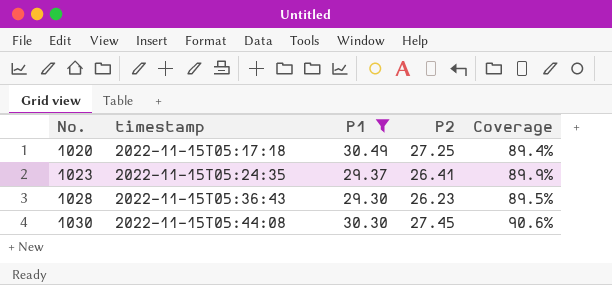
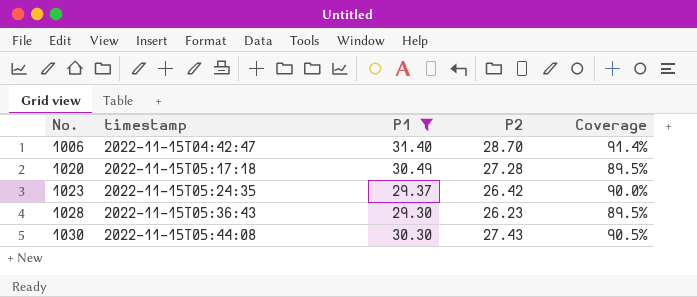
row 1006: none -> 2022-11-15T04:42:47 | 31.40 | 28.70 | 91.4%
1020 | P2: 27.25 -> 27.28
1020 | Coverage: 89.4% -> 89.5%
1023 | P2: 26.41 -> 26.42
1023 | Coverage: 89.9% -> 90.0%
1030 | P2: 27.45 -> 27.43
1030 | Coverage: 90.6% -> 90.5%

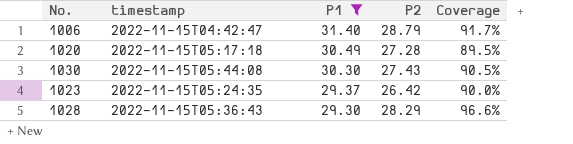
row order: No. ascending -> P1 descending
1006 | P2: 28.70 -> 28.79
1006 | Coverage: 91.4% -> 91.7%
1028 | P2: 26.23 -> 28.29
1028 | Coverage: 89.5% -> 96.6%

